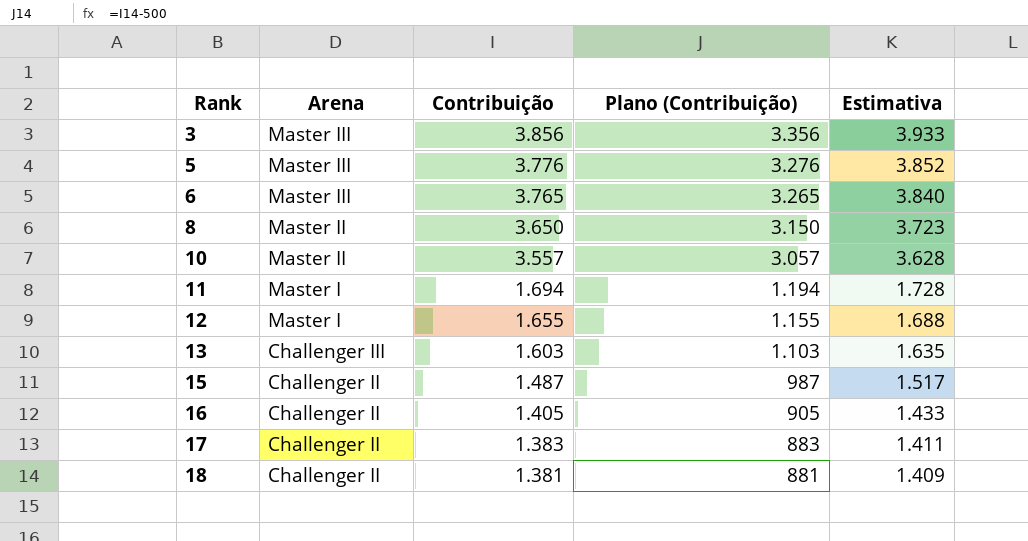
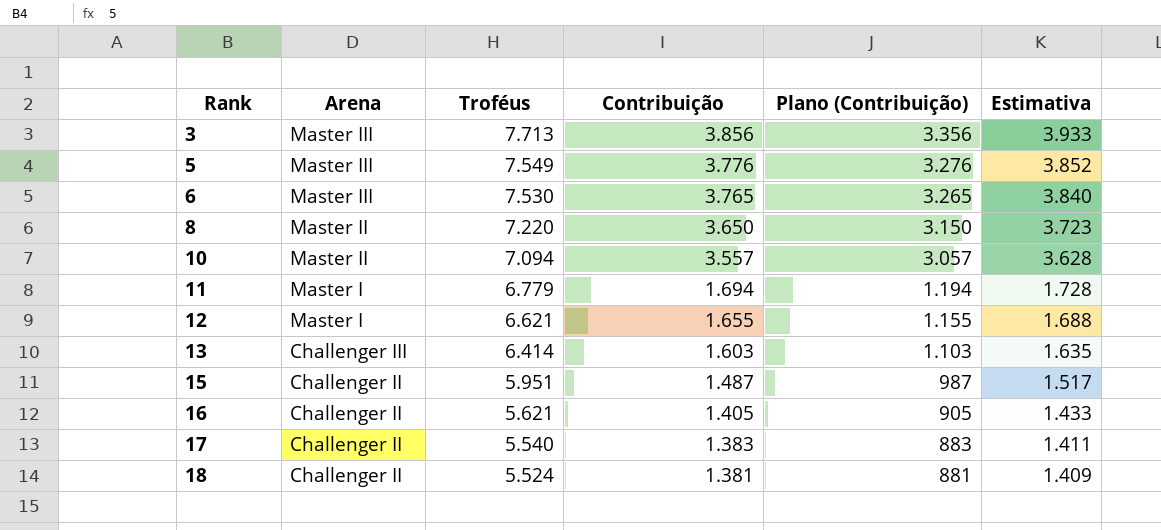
column Troféus | position: none -> 3

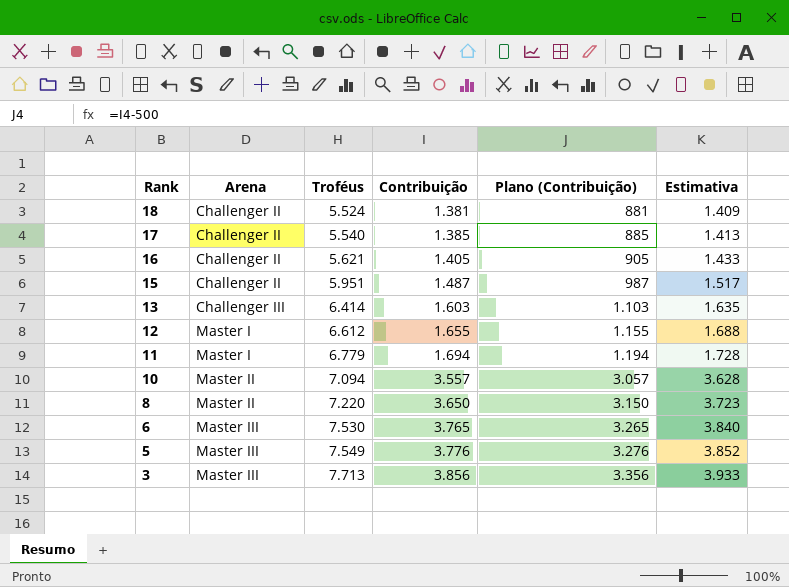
row order: Rank ascending -> Rank descending
17 | Contribuição: 1.383 -> 1.385
17 | Plano (Contribuição): 883 -> 885
17 | Estimativa: 1.411 -> 1.413
12 | Troféus: 6.621 -> 6.612

